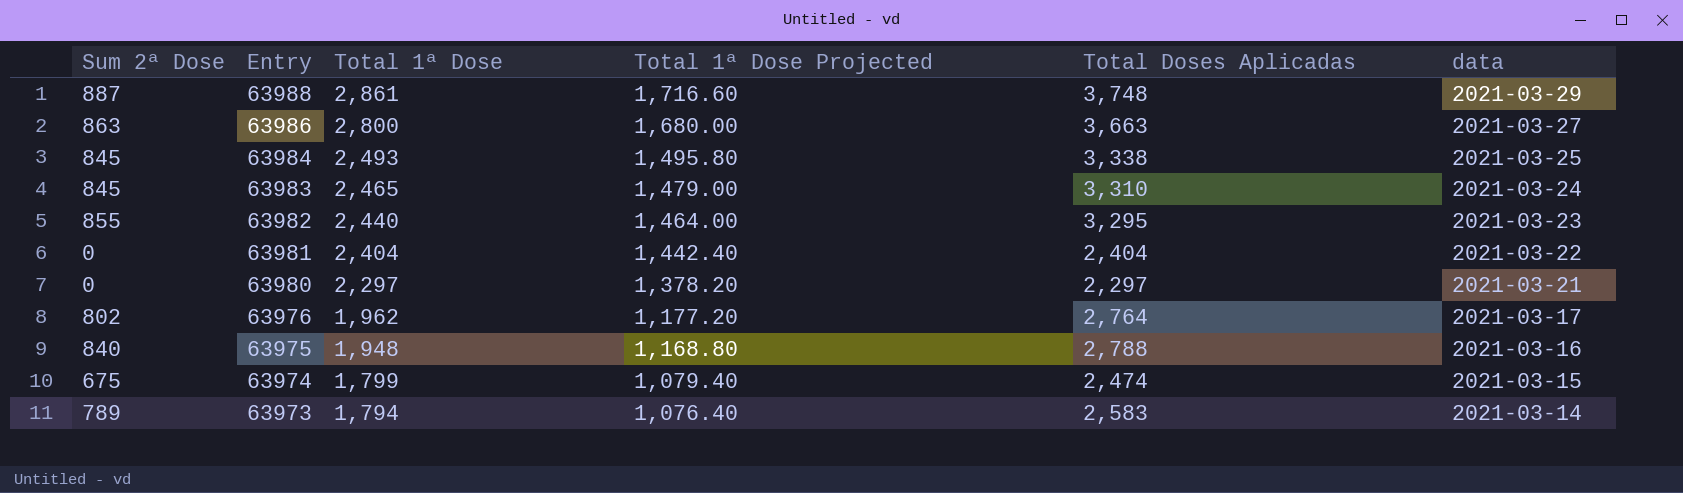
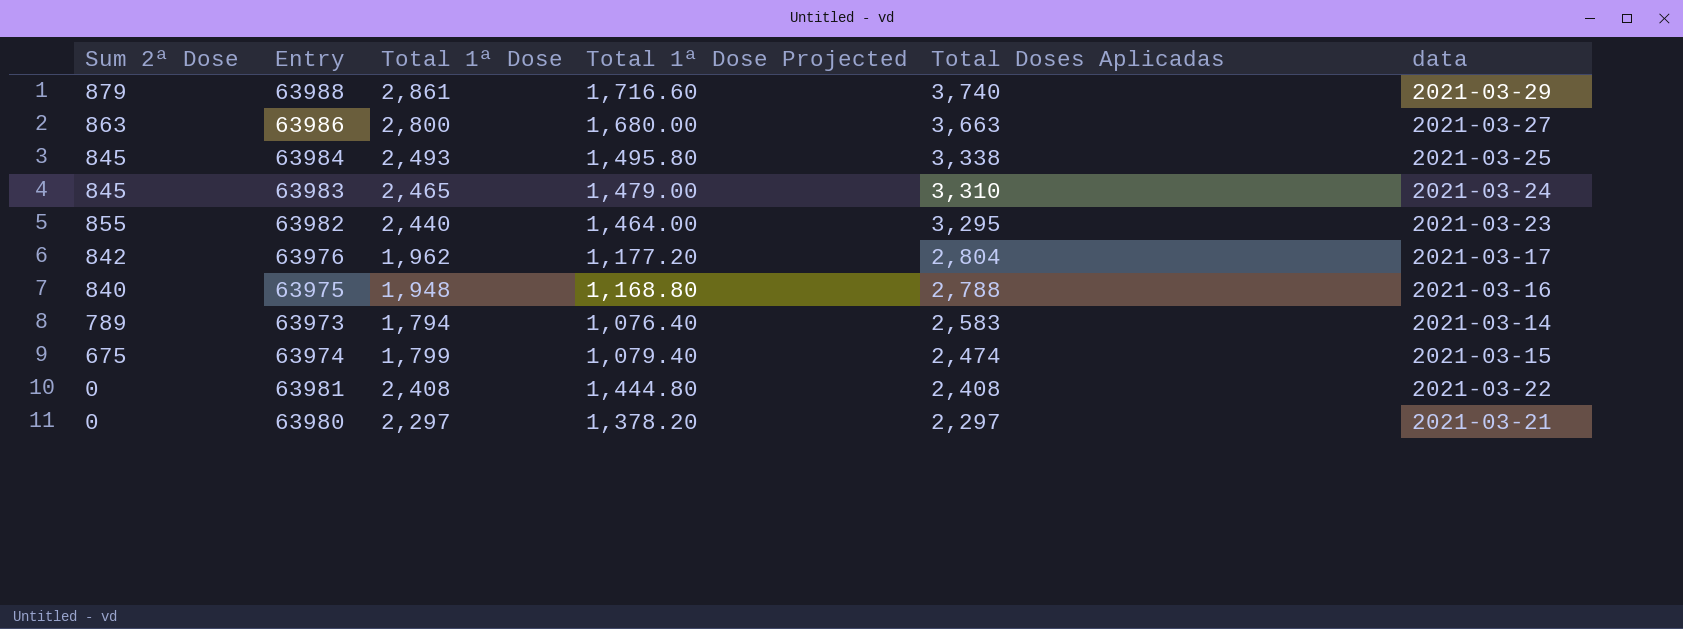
row order: Entry descending -> Total Doses Aplicadas descending
63988 | Sum 2ª Dose: 887 -> 879
63988 | Total Doses Aplicadas: 3,748 -> 3,740
63976 | Sum 2ª Dose: 802 -> 842
63976 | Total Doses Aplicadas: 2,764 -> 2,804
63981 | Total 1ª Dose: 2,404 -> 2,408
63981 | Total 1ª Dose Projected: 1,442.40 -> 1,444.80
63981 | Total Doses Aplicadas: 2,404 -> 2,408

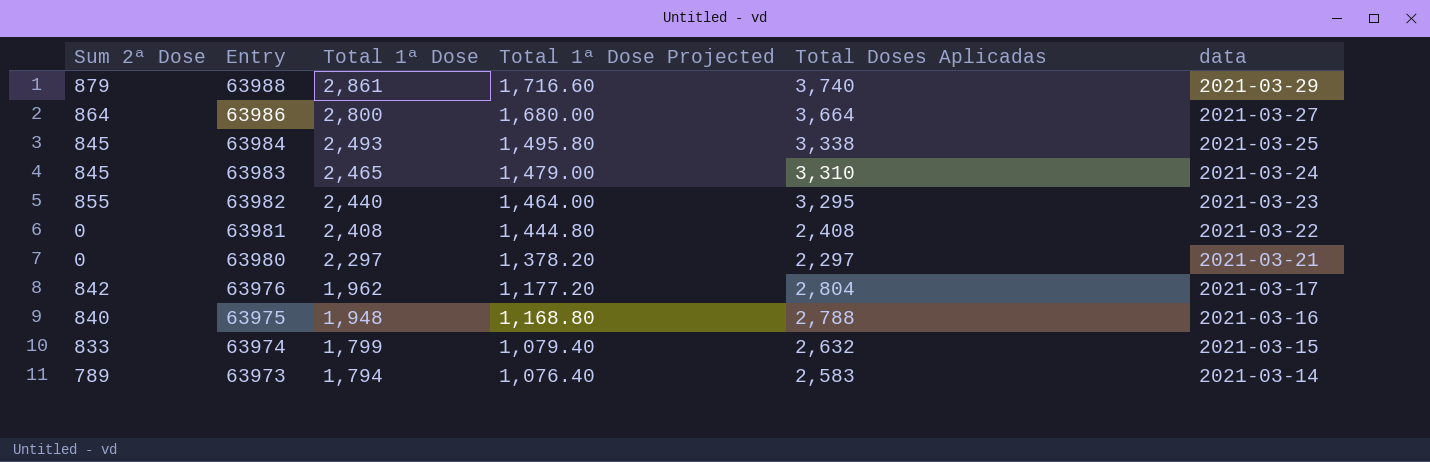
row order: Total Doses Aplicadas descending -> Entry descending
63986 | Sum 2ª Dose: 863 -> 864
63986 | Total Doses Aplicadas: 3,663 -> 3,664
63974 | Sum 2ª Dose: 675 -> 833
63974 | Total Doses Aplicadas: 2,474 -> 2,632

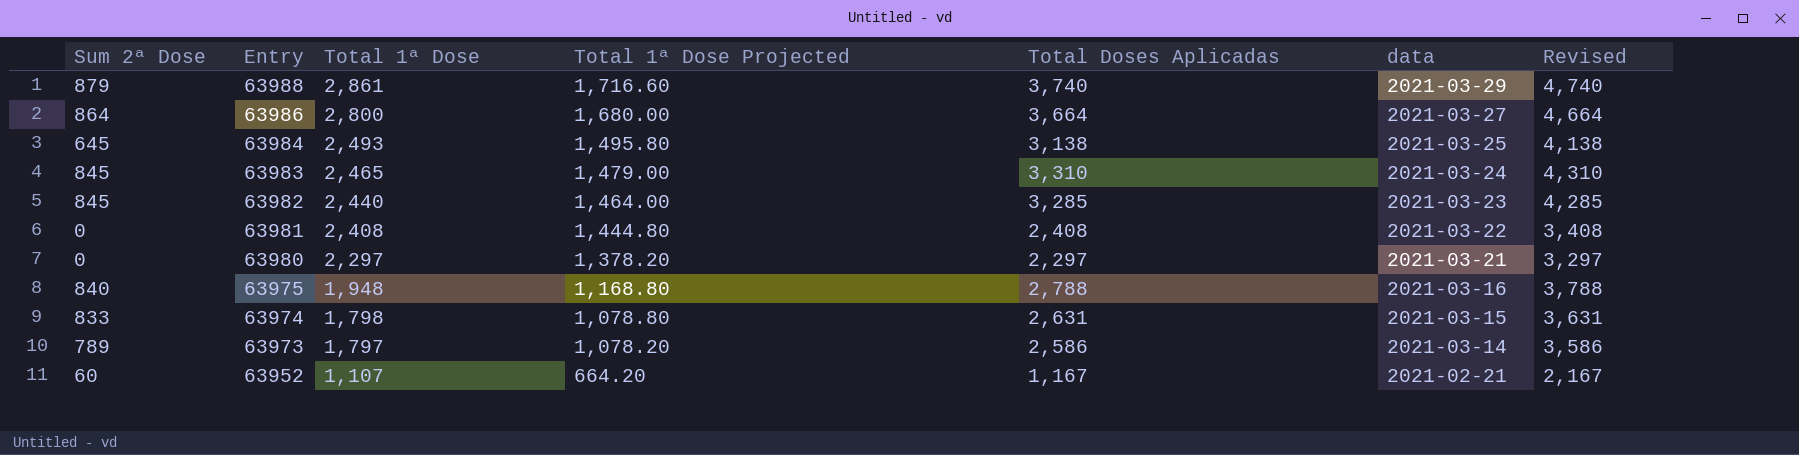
column Revised | formula: none -> [Total Doses Aplicadas] + 1000
row 63976: 842 | 1,962 | 1,177.20 | 2,804 | 2021-03-17 -> none
63984 | Sum 2ª Dose: 845 -> 645
63984 | Total Doses Aplicadas: 3,338 -> 3,138
63982 | Sum 2ª Dose: 855 -> 845
63982 | Total Doses Aplicadas: 3,295 -> 3,285
63974 | Total 1ª Dose: 1,799 -> 1,798
63974 | Total 1ª Dose Projected: 1,079.40 -> 1,078.80
63974 | Total Doses Aplicadas: 2,632 -> 2,631
63973 | Total 1ª Dose: 1,794 -> 1,797
63973 | Total 1ª Dose Projected: 1,076.40 -> 1,078.20
63973 | Total Doses Aplicadas: 2,583 -> 2,586
row 63952: none -> 60 | 1,107 | 664.20 | 1,167 | 2021-02-21 | 2,167

